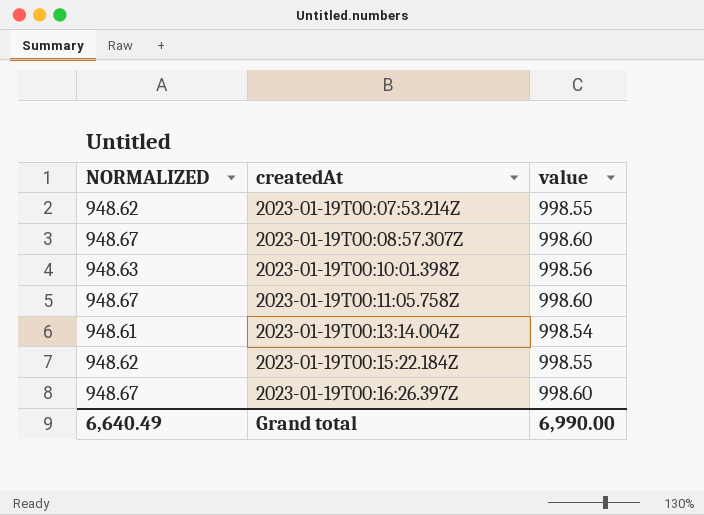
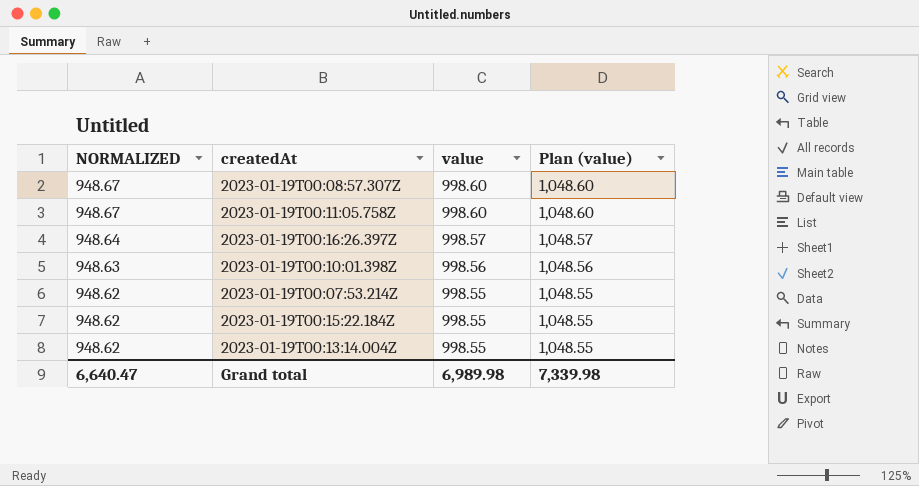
row order: createdAt ascending -> NORMALIZED descending
column Plan (value) | formula: none -> [value] + 50
2023-01-19T00:16:26.397Z | NORMALIZED: 948.67 -> 948.64
2023-01-19T00:16:26.397Z | value: 998.60 -> 998.57
2023-01-19T00:13:14.004Z | NORMALIZED: 948.61 -> 948.62
2023-01-19T00:13:14.004Z | value: 998.54 -> 998.55
Grand total | NORMALIZED: 6,640.49 -> 6,640.47
Grand total | value: 6,990.00 -> 6,989.98

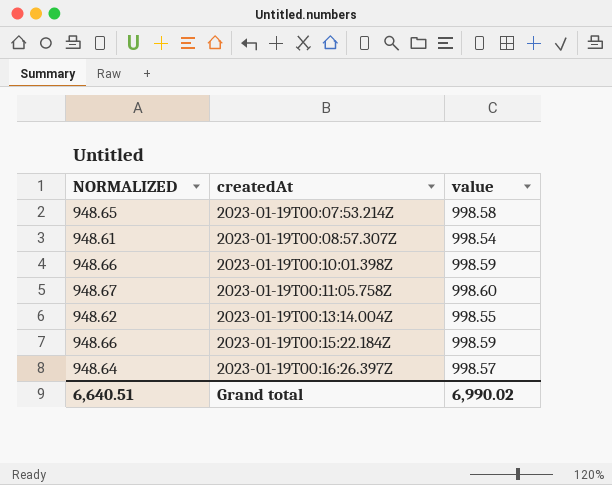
row order: NORMALIZED descending -> createdAt ascending
column Plan (value) | formula: [value] + 50 -> none
2023-01-19T00:07:53.214Z | NORMALIZED: 948.62 -> 948.65
2023-01-19T00:07:53.214Z | value: 998.55 -> 998.58
2023-01-19T00:08:57.307Z | NORMALIZED: 948.67 -> 948.61
2023-01-19T00:08:57.307Z | value: 998.60 -> 998.54
2023-01-19T00:10:01.398Z | NORMALIZED: 948.63 -> 948.66
2023-01-19T00:10:01.398Z | value: 998.56 -> 998.59
2023-01-19T00:15:22.184Z | NORMALIZED: 948.62 -> 948.66
2023-01-19T00:15:22.184Z | value: 998.55 -> 998.59
Grand total | NORMALIZED: 6,640.47 -> 6,640.51
Grand total | value: 6,989.98 -> 6,990.02

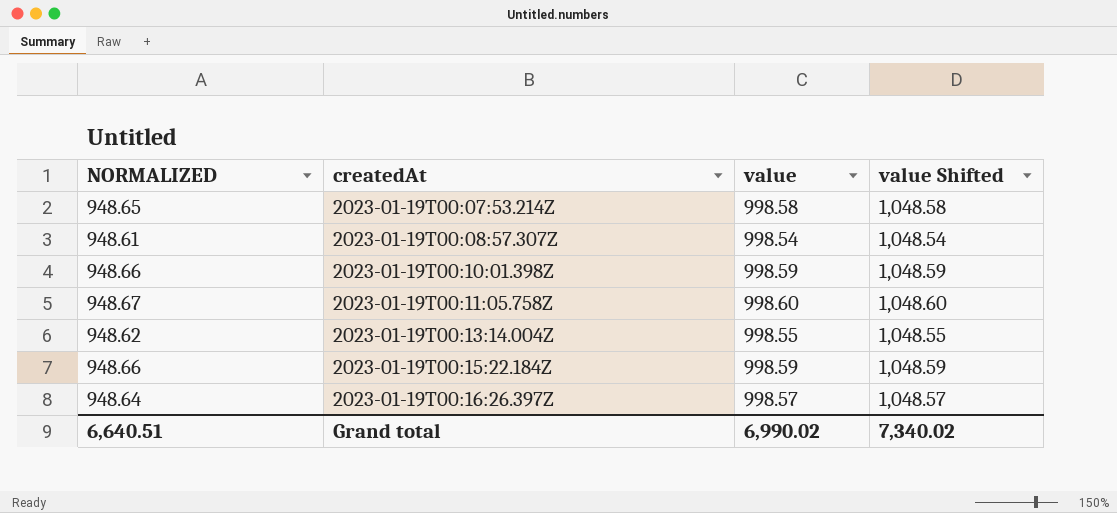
column value Shifted | formula: none -> [value] + 50

